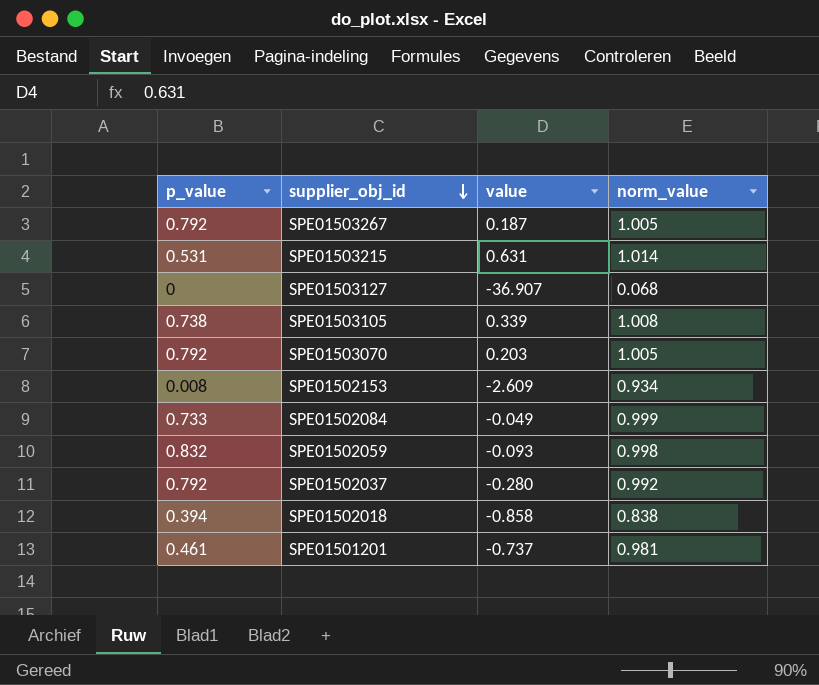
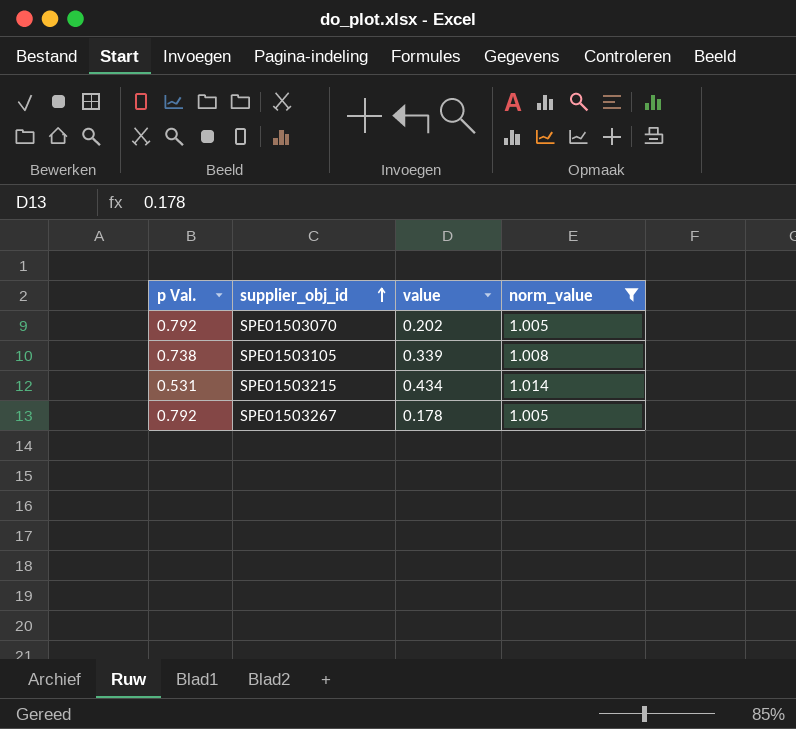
filter: none -> norm_value >= 1.005
row order: supplier_obj_id descending -> supplier_obj_id ascending
column name: p_value -> p Val.
SPE01503070 | value: 0.203 -> 0.202
SPE01503215 | value: 0.631 -> 0.434
SPE01503267 | value: 0.187 -> 0.178

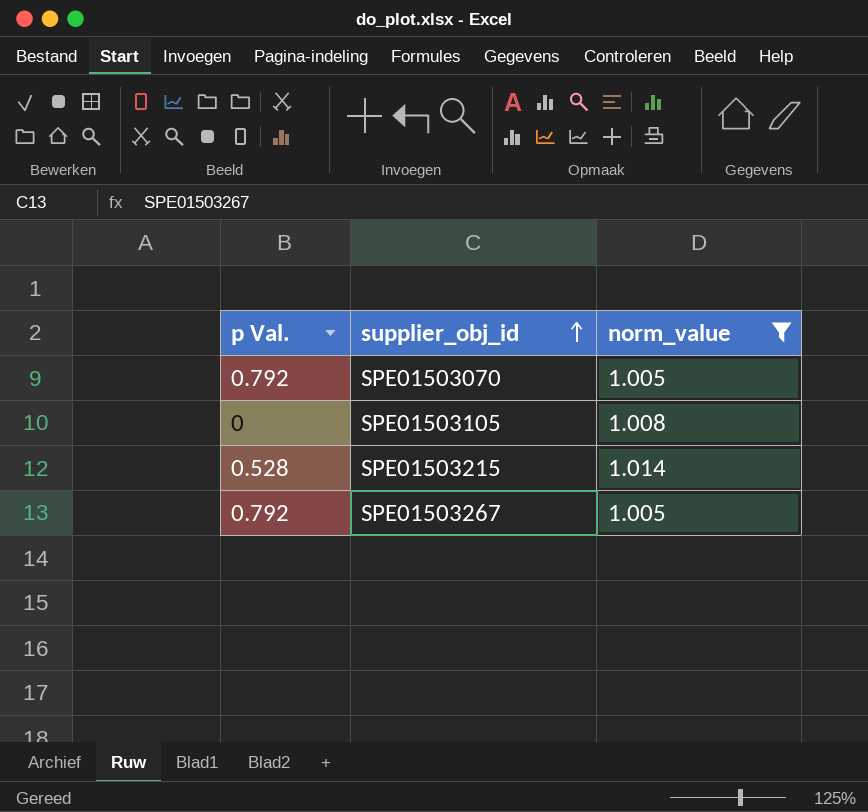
column value | position: 3 -> none
SPE01503105 | p Val.: 0.738 -> 0
SPE01503215 | p Val.: 0.531 -> 0.528

